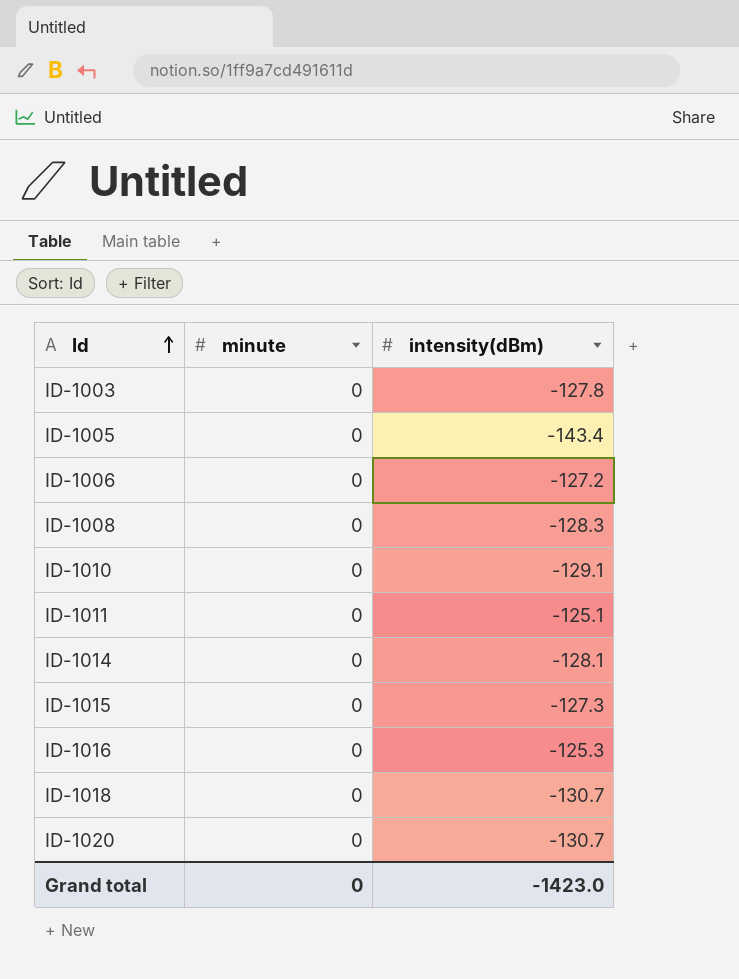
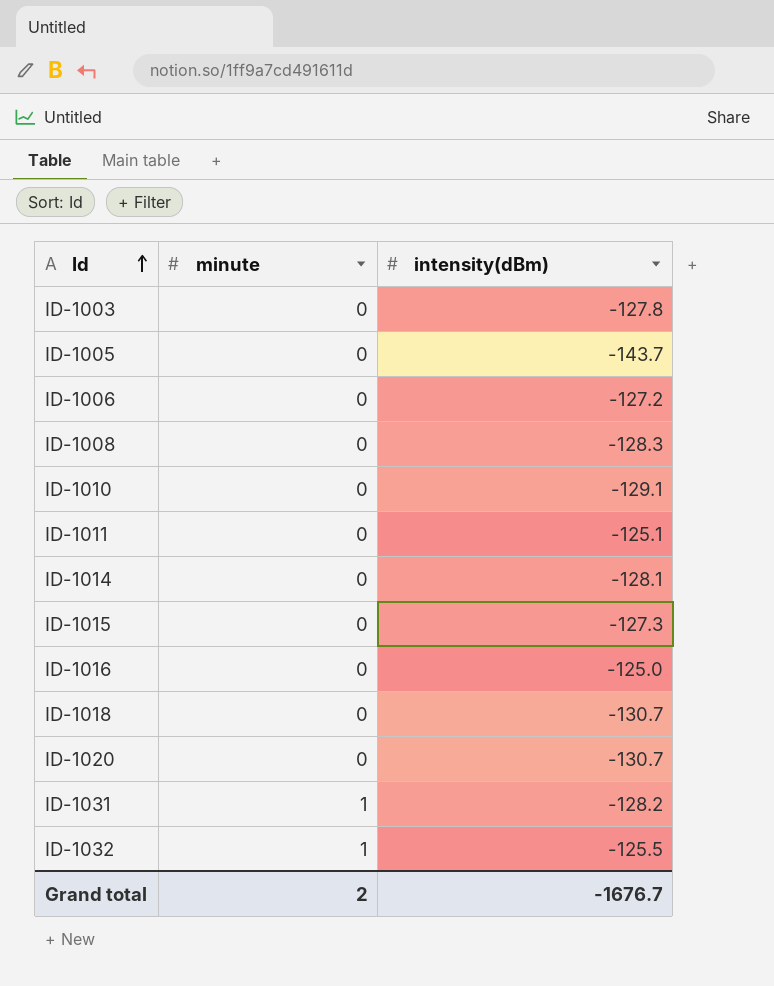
ID-1005 | intensity(dBm): -143.4 -> -143.7
ID-1016 | intensity(dBm): -125.3 -> -125.0
row ID-1031: none -> 1 | -128.2
row ID-1032: none -> 1 | -125.5
Grand total | minute: 0 -> 2
Grand total | intensity(dBm): -1423.0 -> -1676.7

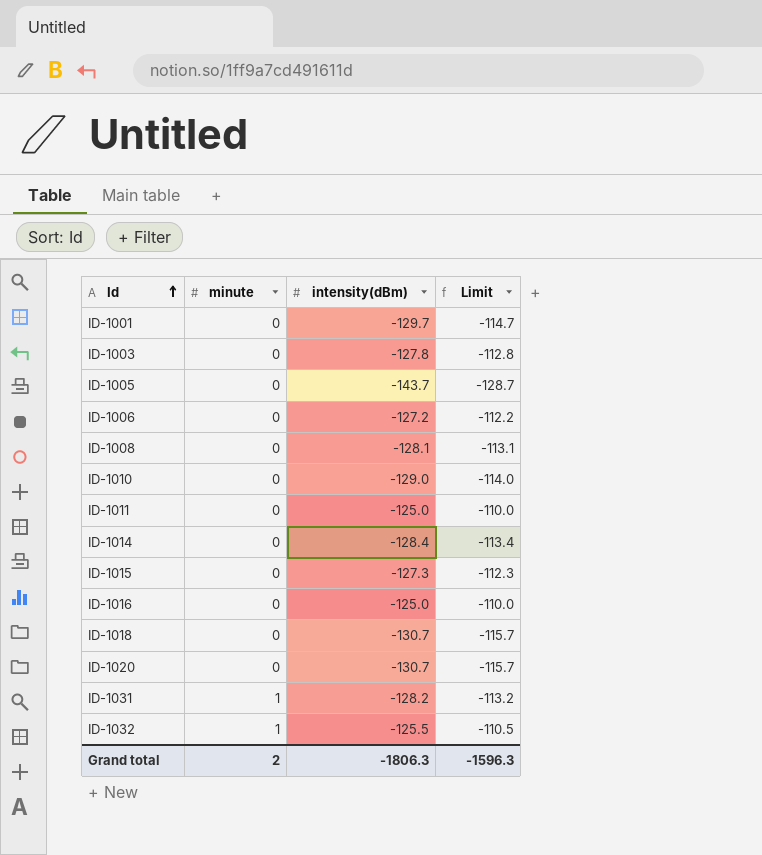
column Limit | formula: none -> [intensity(dBm)] + 15
row ID-1001: none -> 0 | -129.7 | -114.7
ID-1008 | intensity(dBm): -128.3 -> -128.1
ID-1010 | intensity(dBm): -129.1 -> -129.0
ID-1011 | intensity(dBm): -125.1 -> -125.0
ID-1014 | intensity(dBm): -128.1 -> -128.4
Grand total | intensity(dBm): -1676.7 -> -1806.3

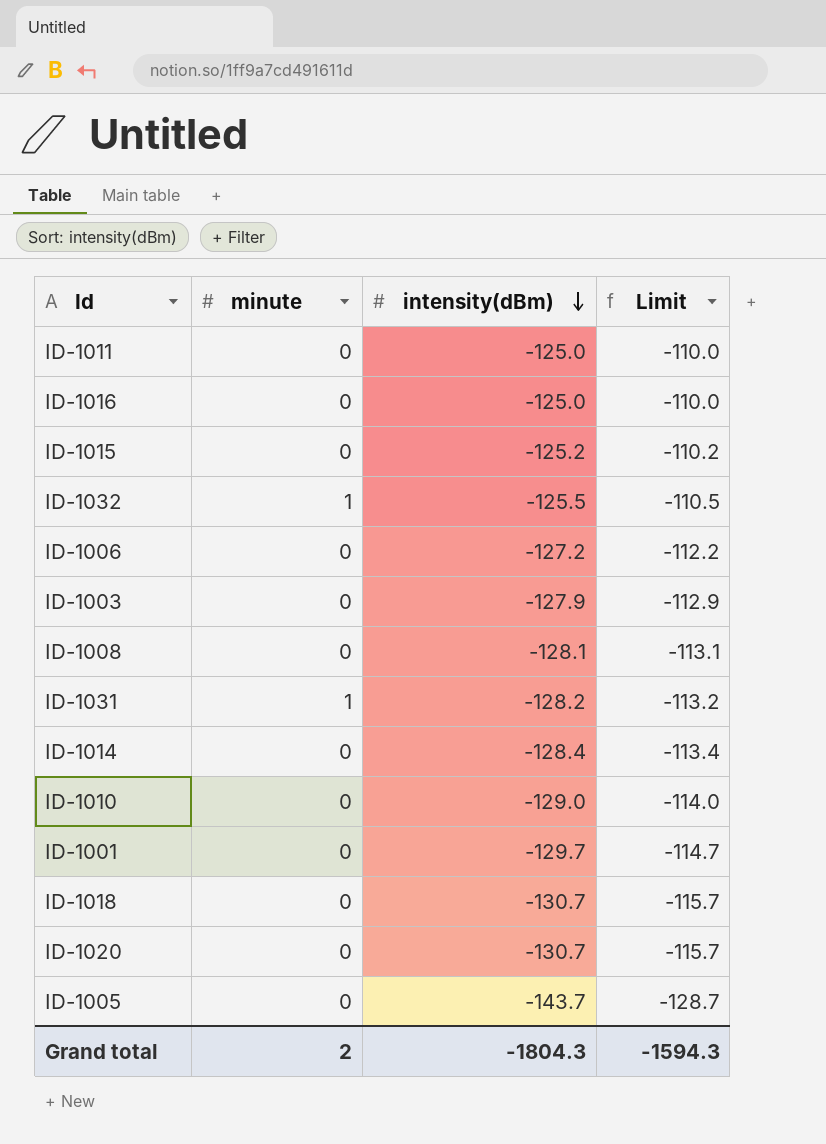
row order: Id ascending -> intensity(dBm) descending
ID-1015 | intensity(dBm): -127.3 -> -125.2
ID-1015 | Limit: -112.3 -> -110.2
ID-1003 | intensity(dBm): -127.8 -> -127.9
ID-1003 | Limit: -112.8 -> -112.9
Grand total | intensity(dBm): -1806.3 -> -1804.3
Grand total | Limit: -1596.3 -> -1594.3

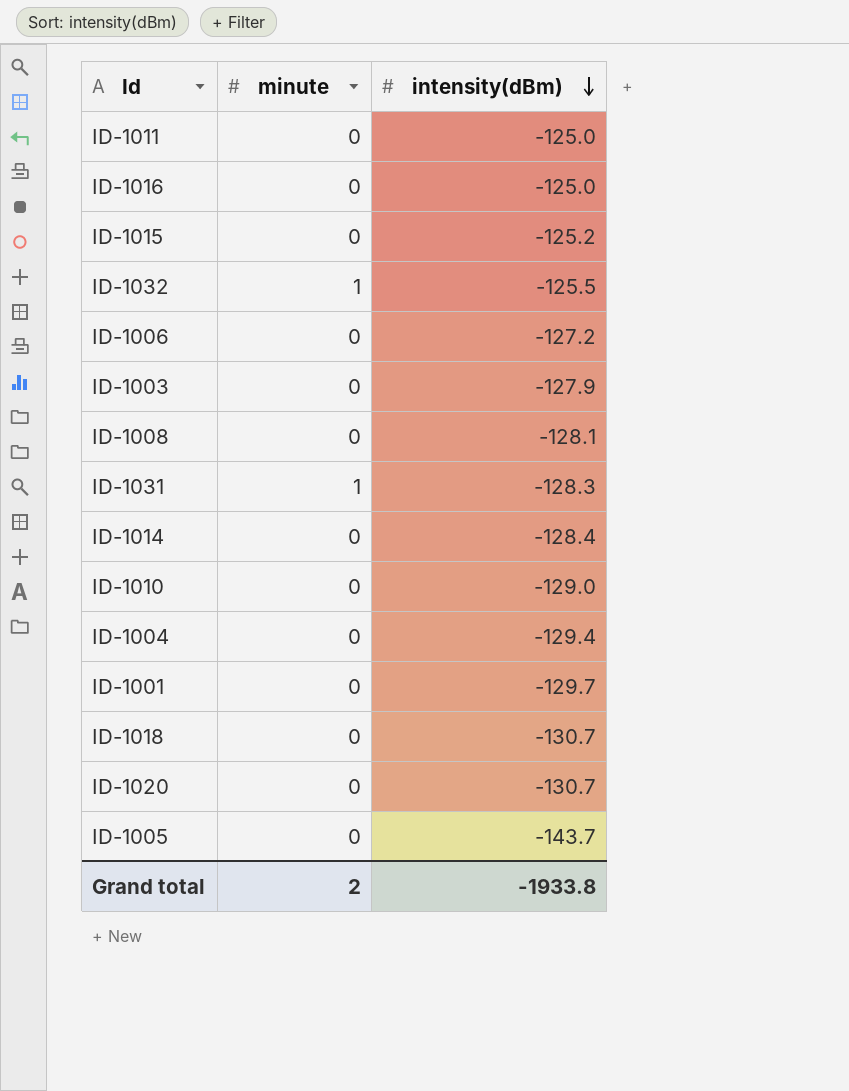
column Limit | formula: [intensity(dBm)] + 15 -> none
ID-1031 | intensity(dBm): -128.2 -> -128.3
row ID-1004: none -> 0 | -129.4
Grand total | intensity(dBm): -1804.3 -> -1933.8

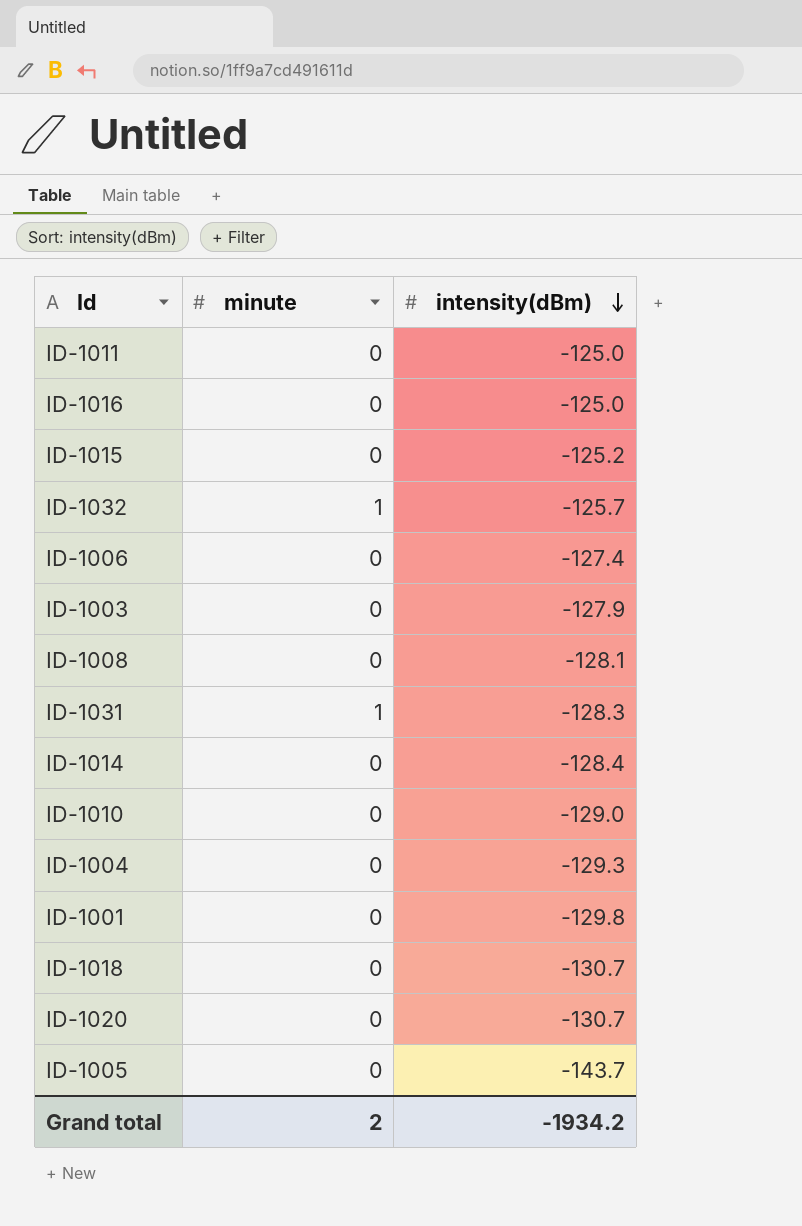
ID-1032 | intensity(dBm): -125.5 -> -125.7
ID-1006 | intensity(dBm): -127.2 -> -127.4
ID-1004 | intensity(dBm): -129.4 -> -129.3
ID-1001 | intensity(dBm): -129.7 -> -129.8
Grand total | intensity(dBm): -1933.8 -> -1934.2

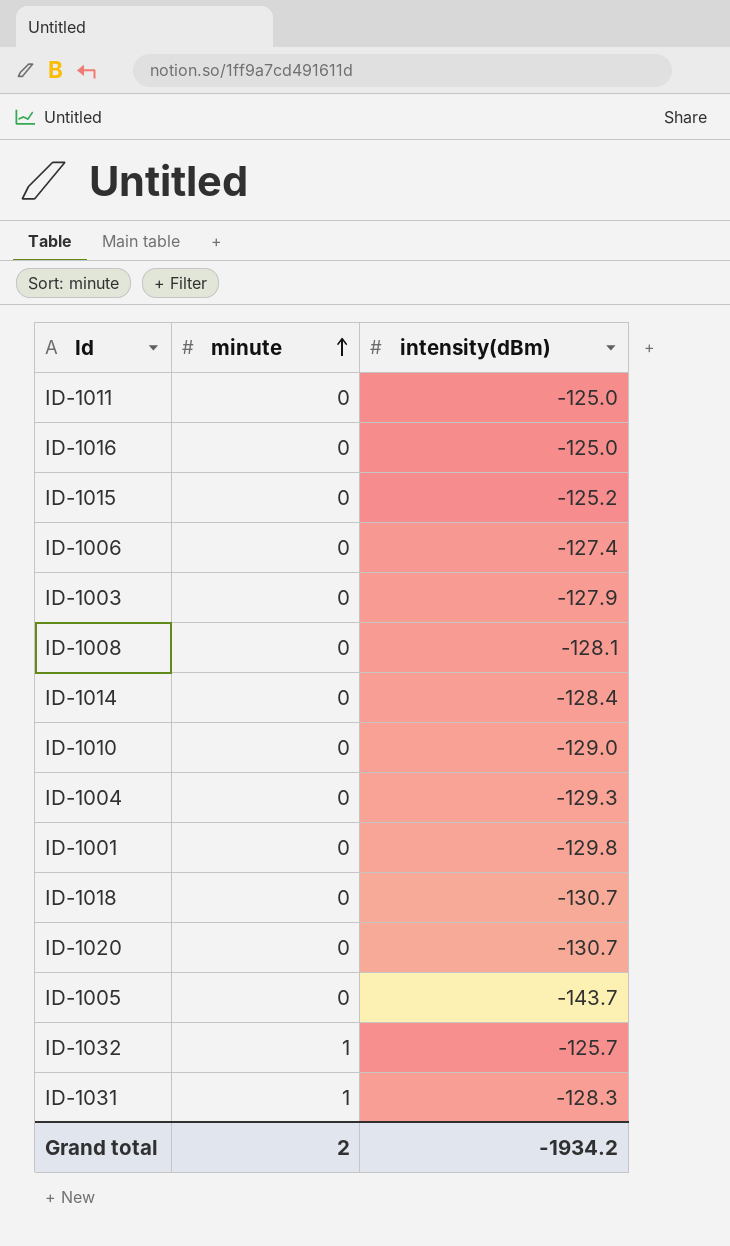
row order: intensity(dBm) descending -> minute ascending

